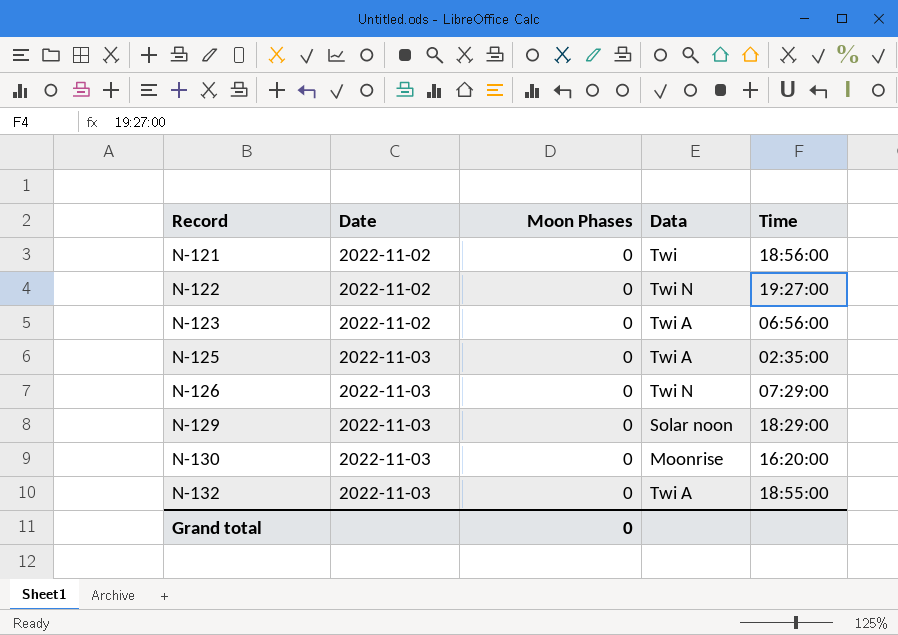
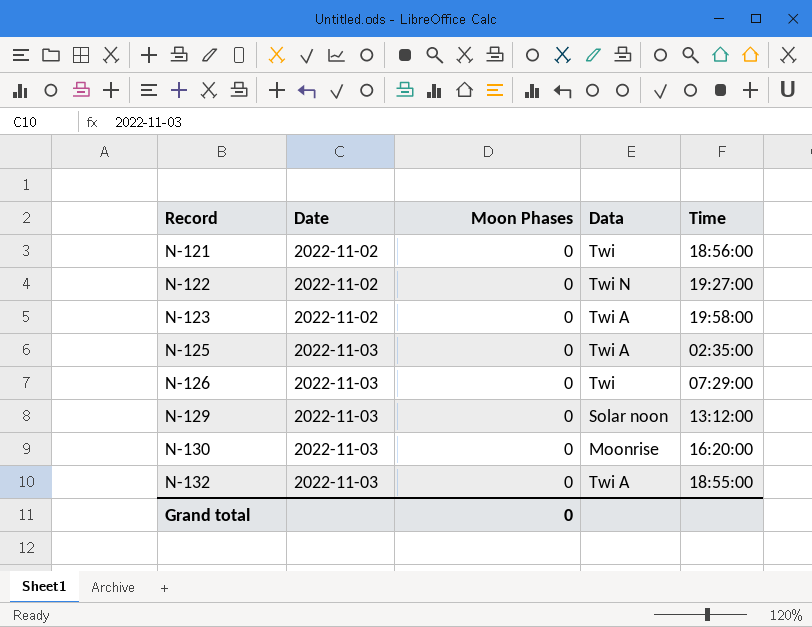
N-123 | Time: 06:56:00 -> 19:58:00
N-126 | Data: Twi N -> Twi
N-129 | Time: 18:29:00 -> 13:12:00

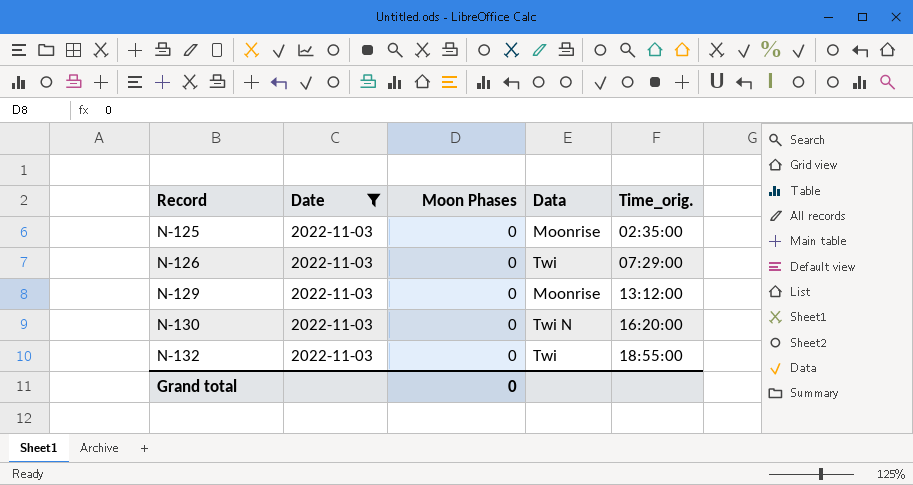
filter: none -> Date = 2022-11-03
column name: Time -> Time_orig.
N-125 | Data: Twi A -> Moonrise
N-129 | Data: Solar noon -> Moonrise
N-130 | Data: Moonrise -> Twi N
N-132 | Data: Twi A -> Twi

